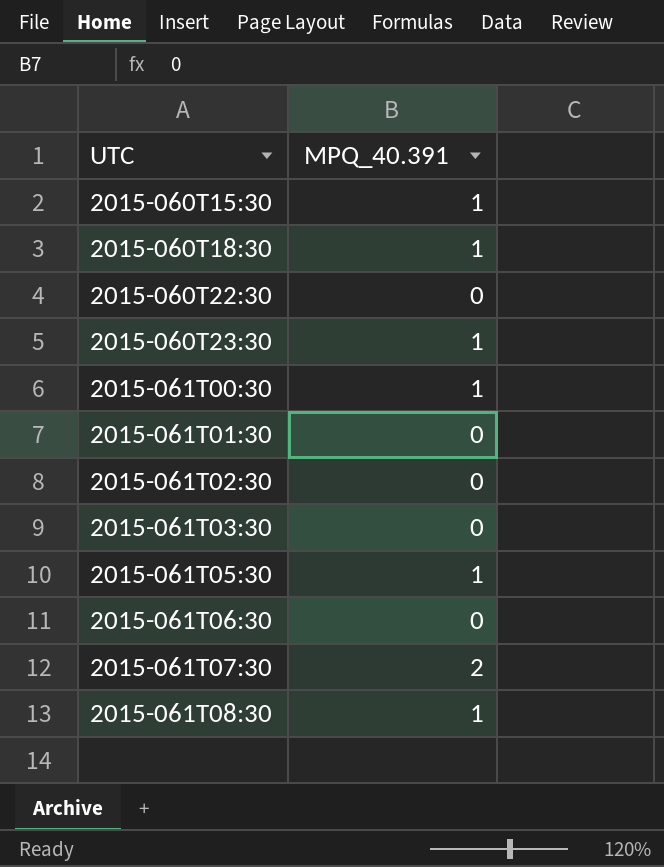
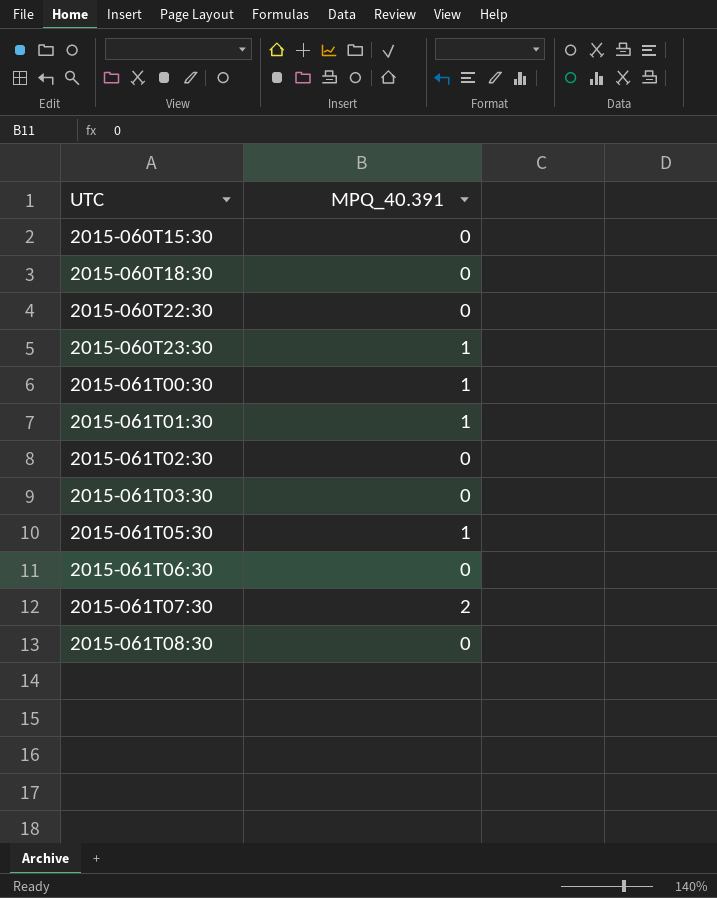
2015-060T15:30 | MPQ_40.391: 1 -> 0
2015-060T18:30 | MPQ_40.391: 1 -> 0
2015-061T01:30 | MPQ_40.391: 0 -> 1
2015-061T08:30 | MPQ_40.391: 1 -> 0

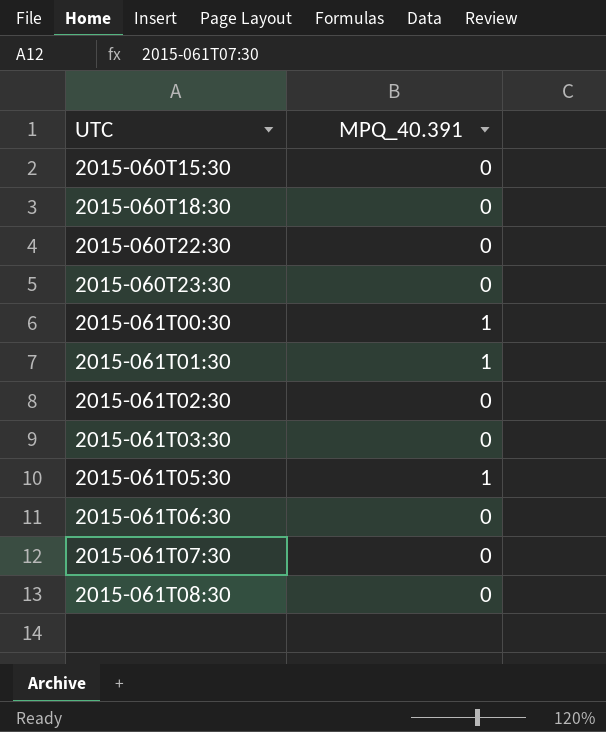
2015-060T23:30 | MPQ_40.391: 1 -> 0
2015-061T07:30 | MPQ_40.391: 2 -> 0

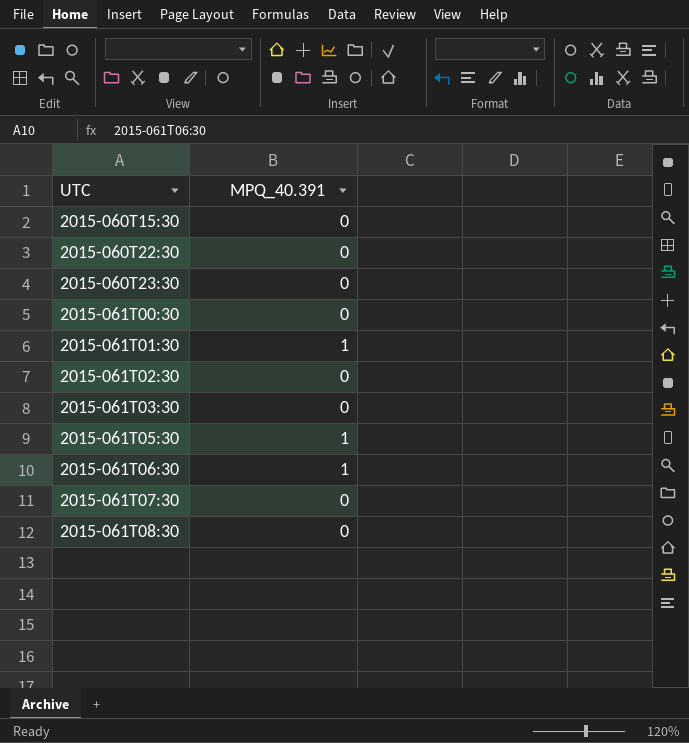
row 2015-060T18:30: 0 -> none
2015-061T00:30 | MPQ_40.391: 1 -> 0
2015-061T06:30 | MPQ_40.391: 0 -> 1

